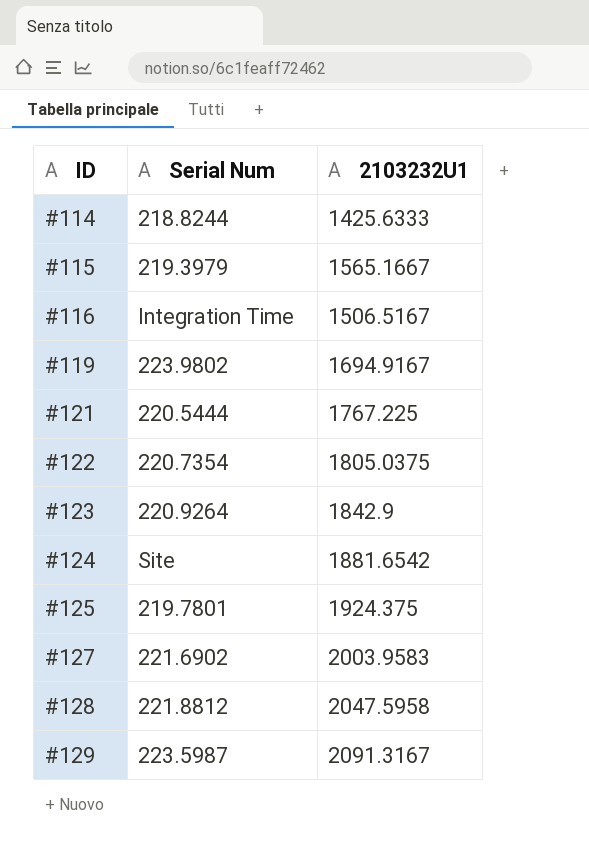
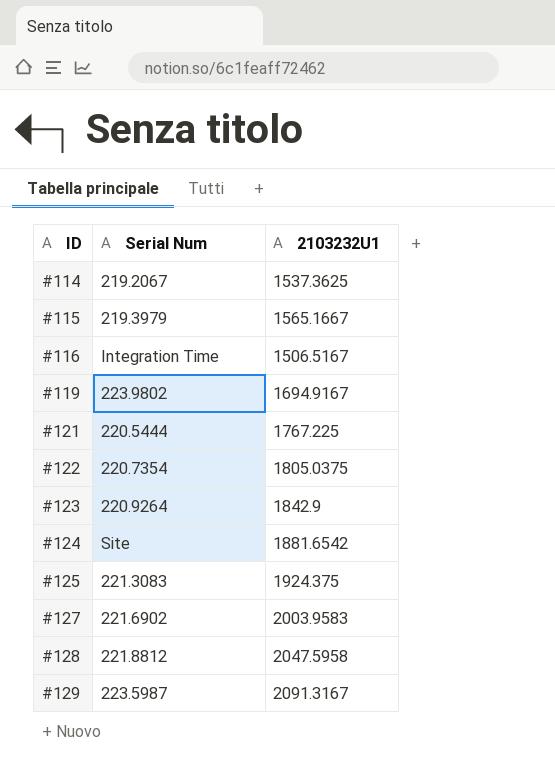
#114 | Serial Num: 218.8244 -> 219.2067
#114 | 2103232U1: 1425.6333 -> 1537.3625
#125 | Serial Num: 219.7801 -> 221.3083

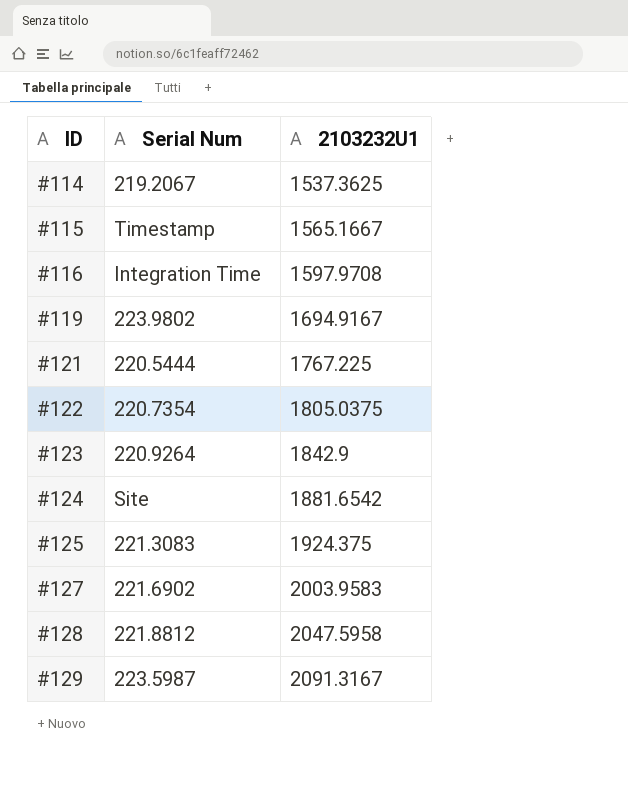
#115 | Serial Num: 219.3979 -> Timestamp
#116 | 2103232U1: 1506.5167 -> 1597.9708

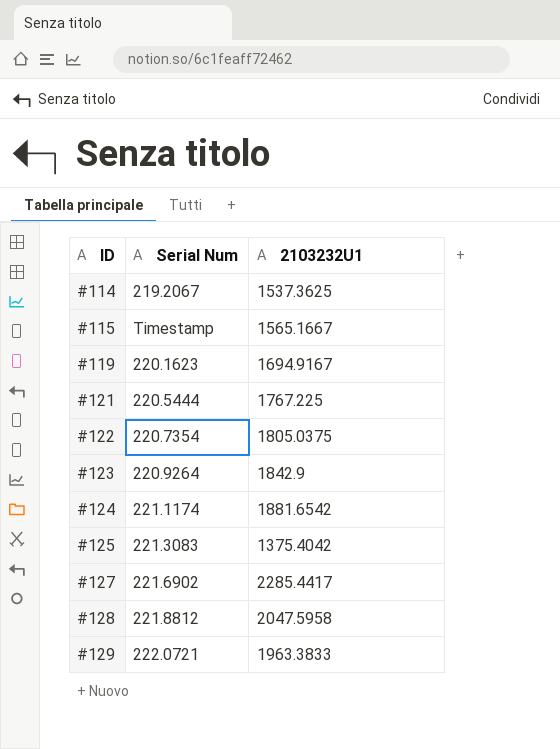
row #116: Integration Time | 1597.9708 -> none
#119 | Serial Num: 223.9802 -> 220.1623
#124 | Serial Num: Site -> 221.1174
#125 | 2103232U1: 1924.375 -> 1375.4042
#127 | 2103232U1: 2003.9583 -> 2285.4417
#129 | Serial Num: 223.5987 -> 222.0721
#129 | 2103232U1: 2091.3167 -> 1963.3833

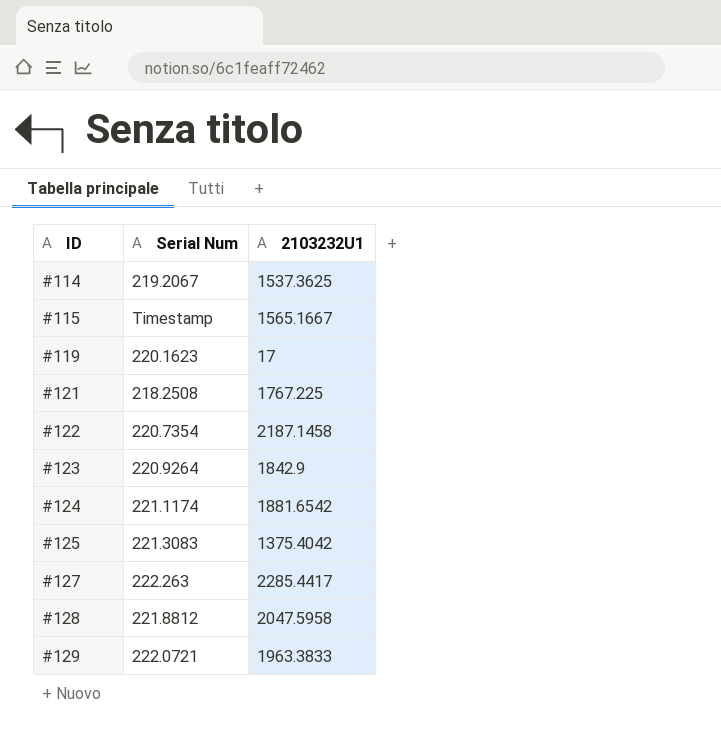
#119 | 2103232U1: 1694.9167 -> 17
#121 | Serial Num: 220.5444 -> 218.2508
#122 | 2103232U1: 1805.0375 -> 2187.1458
#127 | Serial Num: 221.6902 -> 222.263

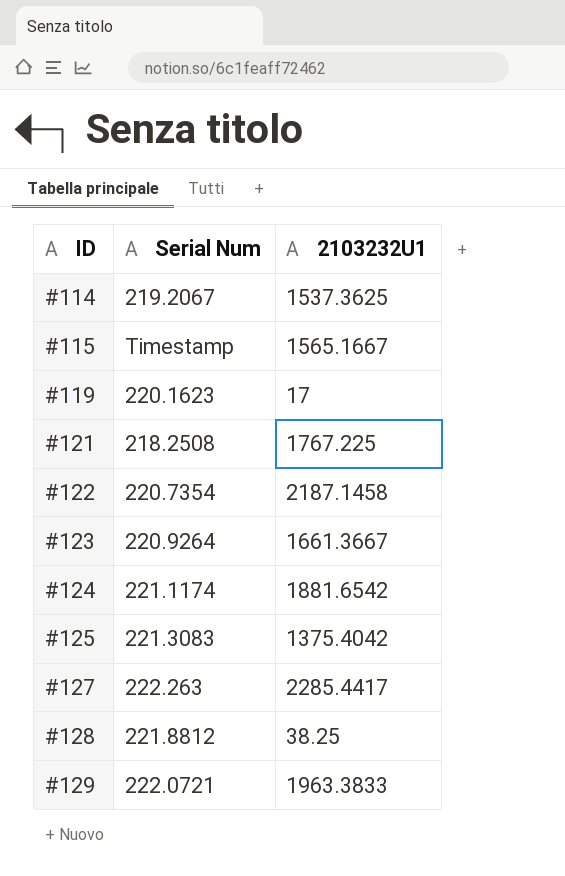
#123 | 2103232U1: 1842.9 -> 1661.3667
#128 | 2103232U1: 2047.5958 -> 38.25

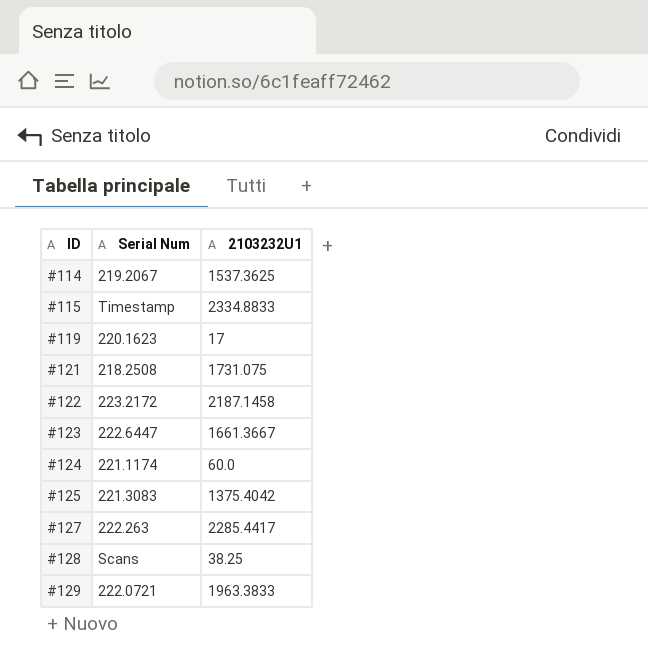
#115 | 2103232U1: 1565.1667 -> 2334.8833
#121 | 2103232U1: 1767.225 -> 1731.075
#122 | Serial Num: 220.7354 -> 223.2172
#123 | Serial Num: 220.9264 -> 222.6447
#124 | 2103232U1: 1881.6542 -> 60.0
#128 | Serial Num: 221.8812 -> Scans

